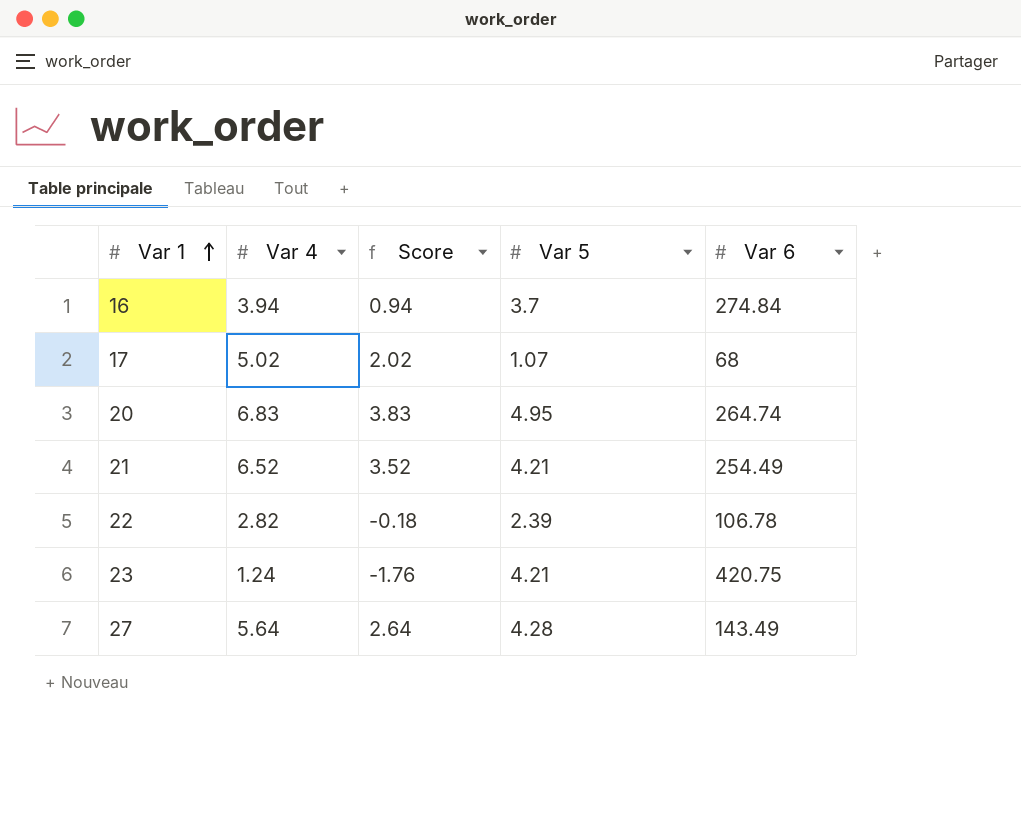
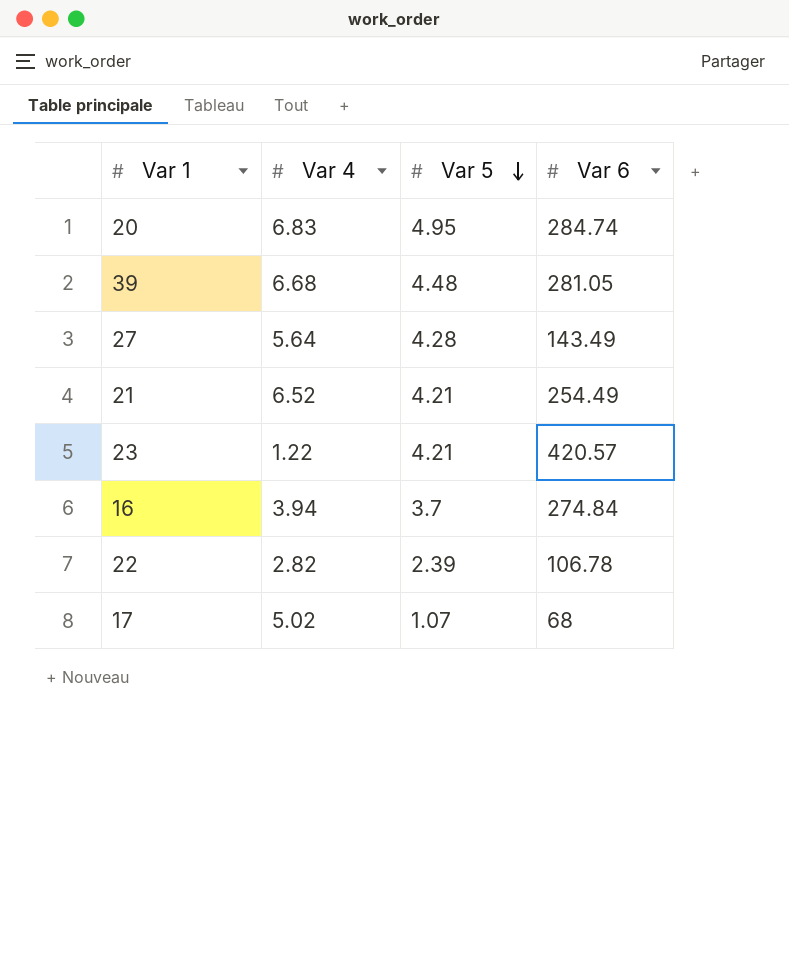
row order: Var 1 ascending -> Var 5 descending
column Score | formula: [Var 4] - 3 -> none
20 | Var 6: 264.74 -> 284.74
row 39: none -> 6.68 | 4.48 | 281.05
23 | Var 4: 1.24 -> 1.22
23 | Var 6: 420.75 -> 420.57

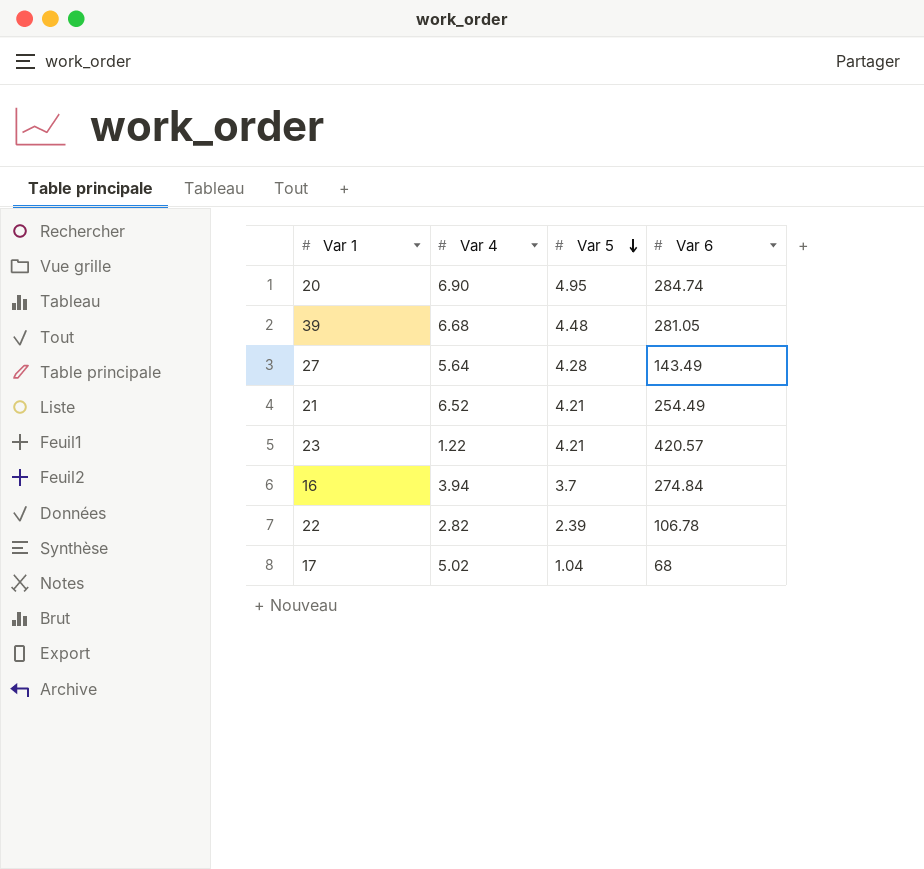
20 | Var 4: 6.83 -> 6.90
17 | Var 5: 1.07 -> 1.04

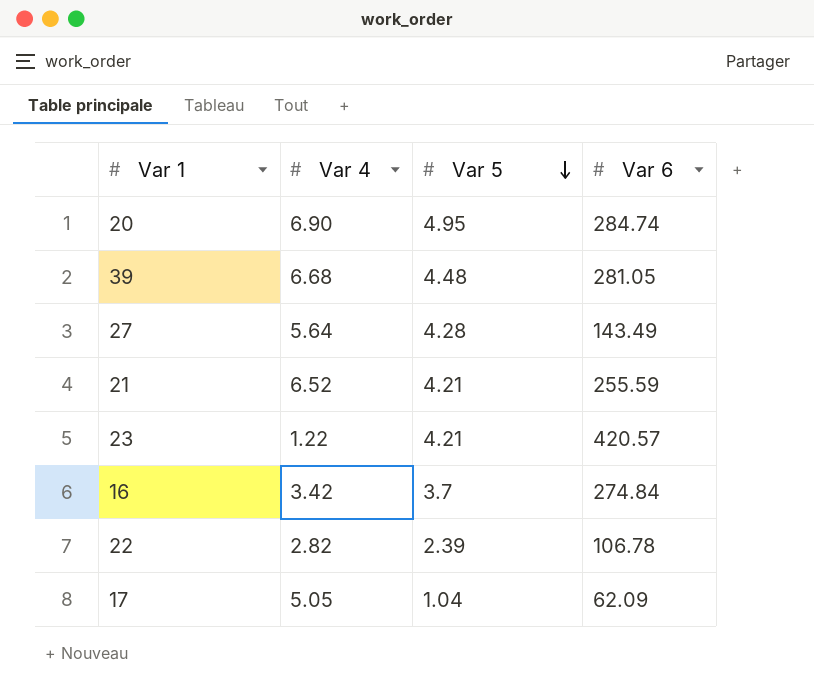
21 | Var 6: 254.49 -> 255.59
16 | Var 4: 3.94 -> 3.42
17 | Var 4: 5.02 -> 5.05
17 | Var 6: 68 -> 62.09

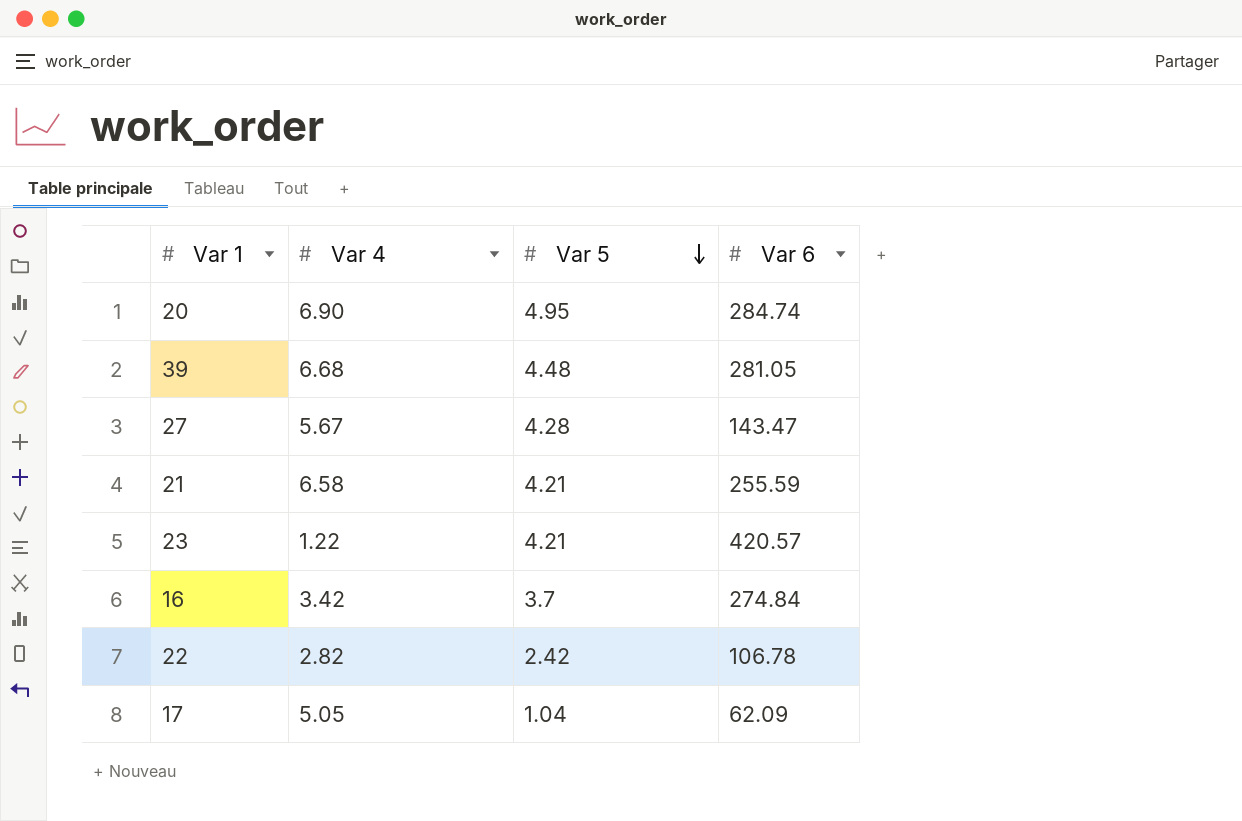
27 | Var 4: 5.64 -> 5.67
27 | Var 6: 143.49 -> 143.47
21 | Var 4: 6.52 -> 6.58
22 | Var 5: 2.39 -> 2.42

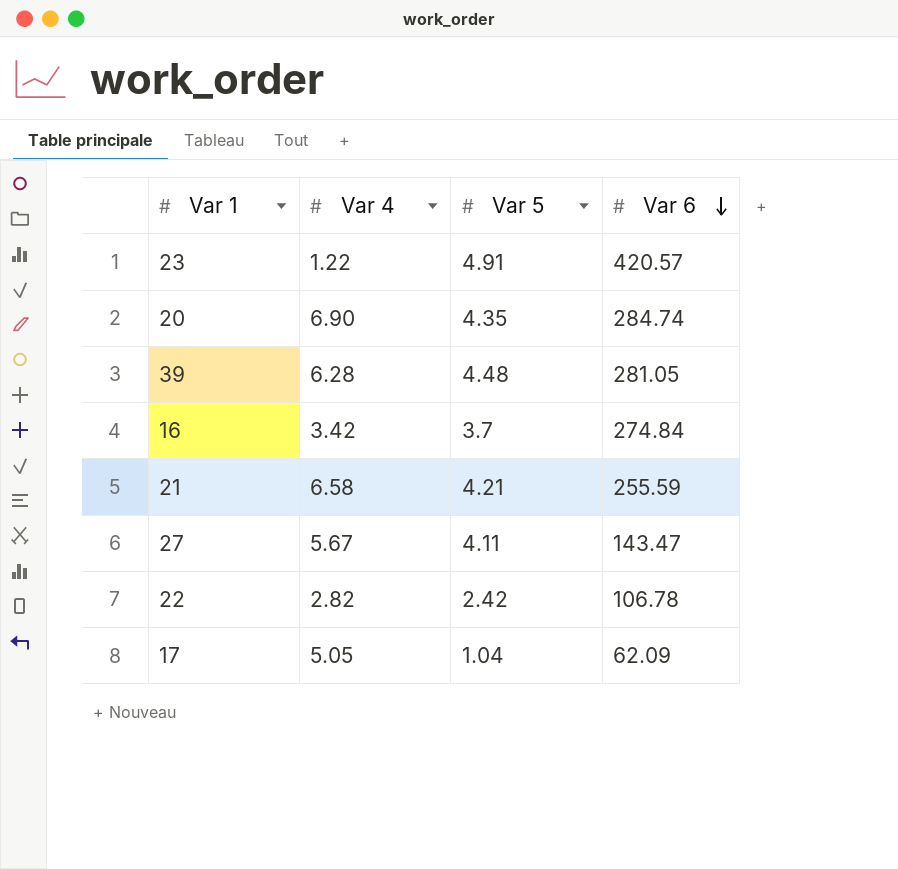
row order: Var 5 descending -> Var 6 descending
23 | Var 5: 4.21 -> 4.91
20 | Var 5: 4.95 -> 4.35
39 | Var 4: 6.68 -> 6.28
27 | Var 5: 4.28 -> 4.11

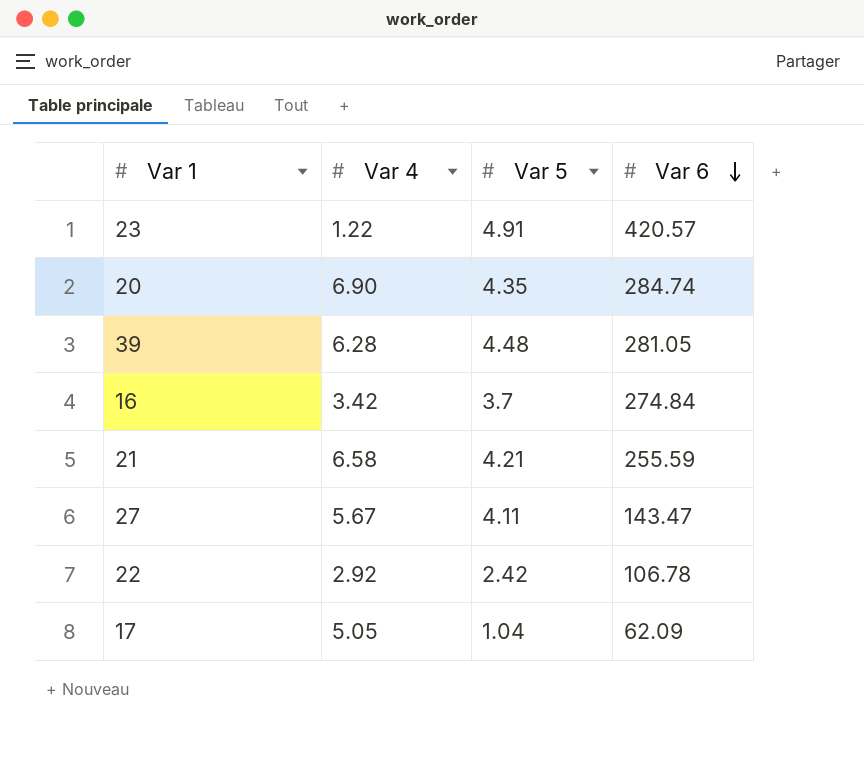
22 | Var 4: 2.82 -> 2.92

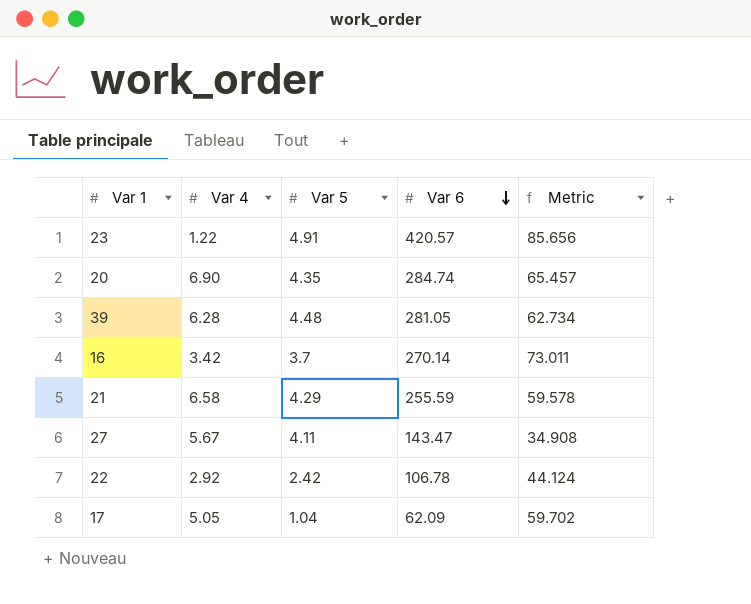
column Metric | formula: none -> [Var 6] / [Var 5]
16 | Var 6: 274.84 -> 270.14
21 | Var 5: 4.21 -> 4.29

